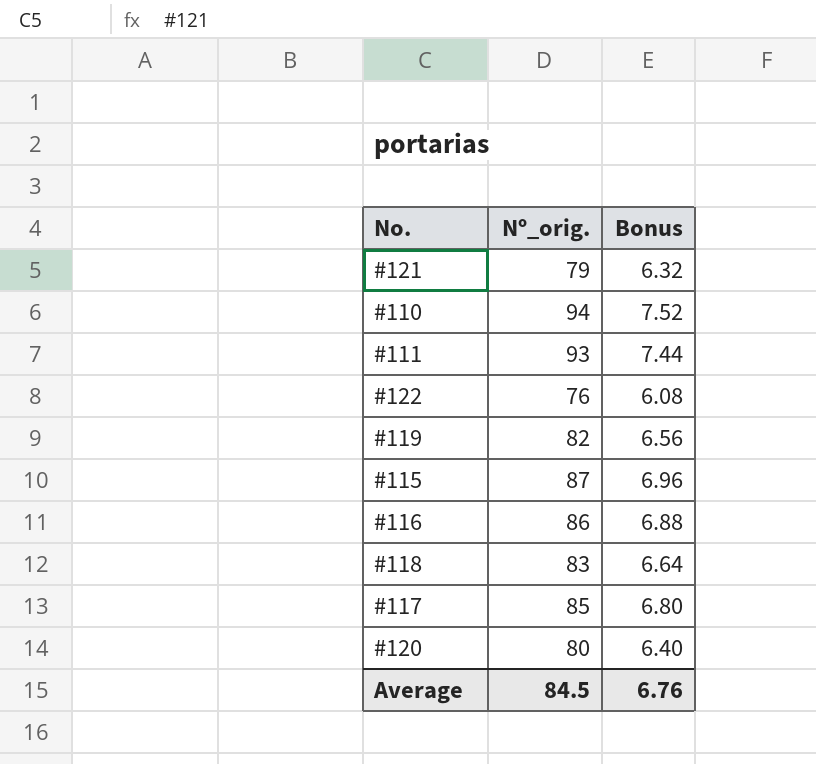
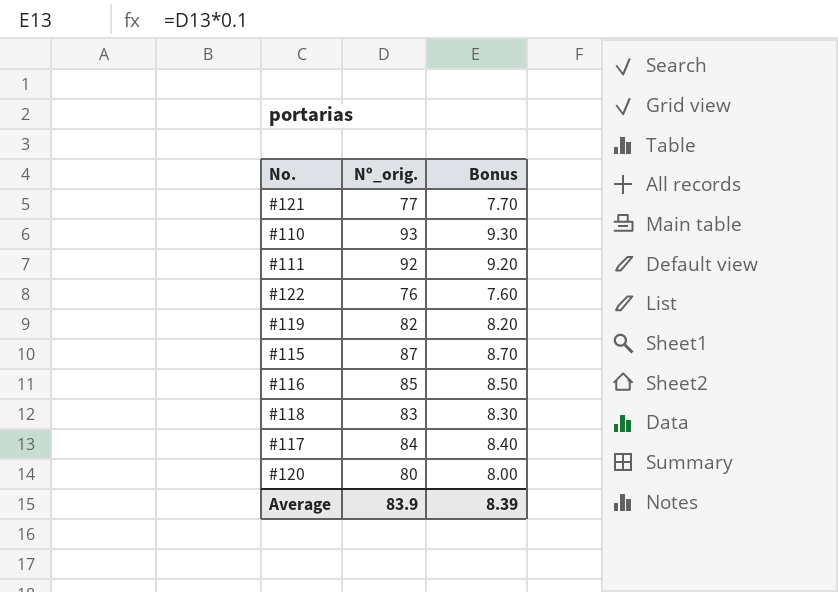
column Bonus | formula: [Nº_orig.] * 0.08 -> [Nº_orig.] * 0.1
#121 | Nº_orig.: 79 -> 77
#110 | Nº_orig.: 94 -> 93
#111 | Nº_orig.: 93 -> 92
#116 | Nº_orig.: 86 -> 85
#117 | Nº_orig.: 85 -> 84
Average | Nº_orig.: 84.5 -> 83.9
Average | Bonus: 6.76 -> 8.39

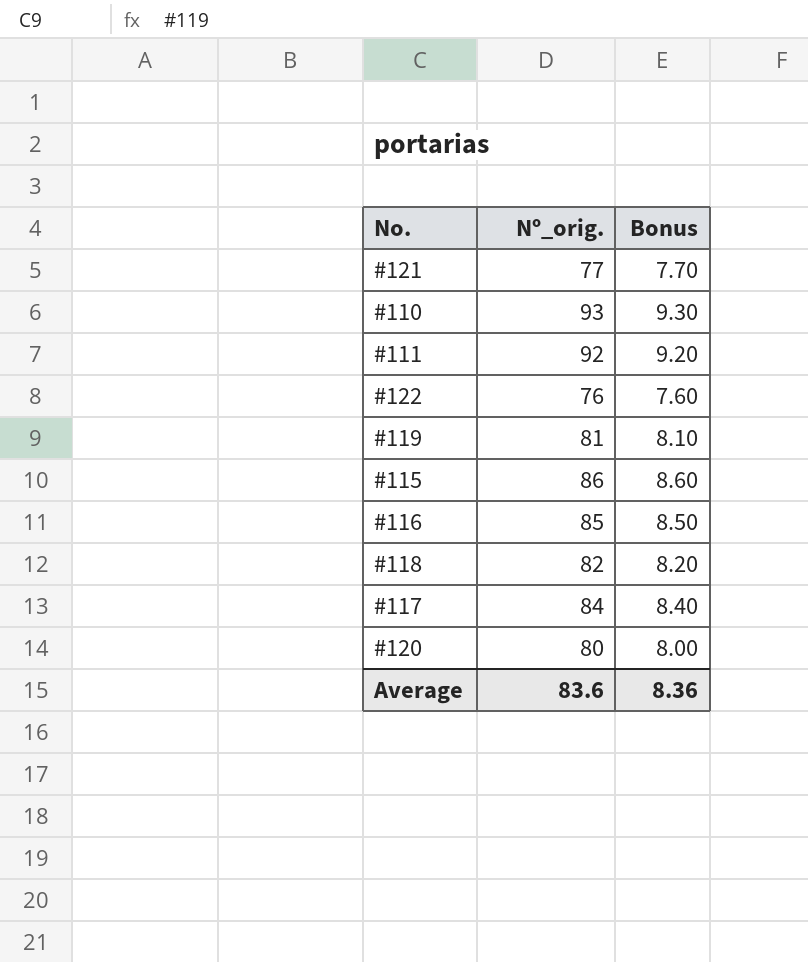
#119 | Nº_orig.: 82 -> 81
#119 | Bonus: 8.20 -> 8.10
#115 | Nº_orig.: 87 -> 86
#115 | Bonus: 8.70 -> 8.60
#118 | Nº_orig.: 83 -> 82
#118 | Bonus: 8.30 -> 8.20
Average | Nº_orig.: 83.9 -> 83.6
Average | Bonus: 8.39 -> 8.36

